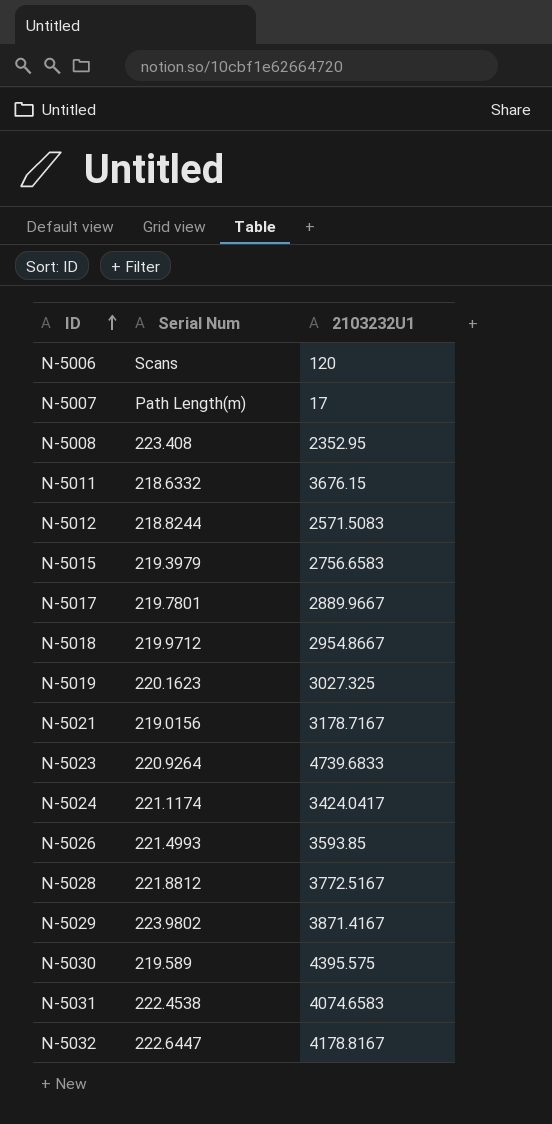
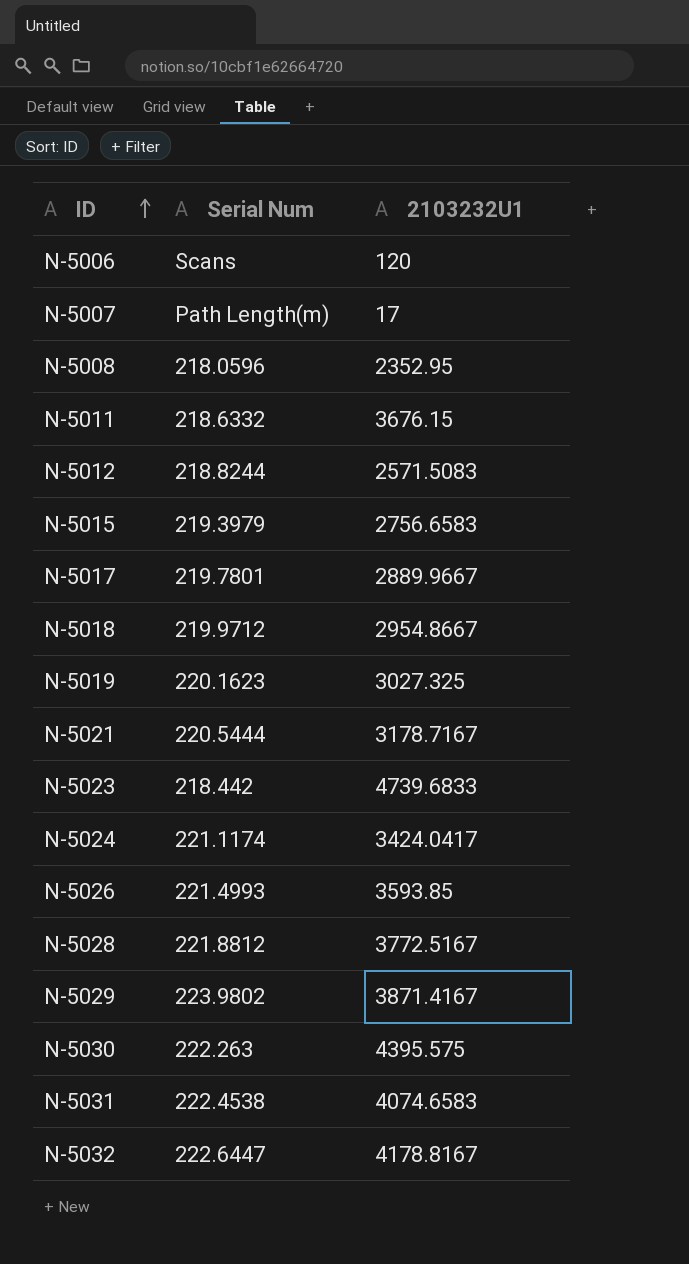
N-5008 | Serial Num: 223.408 -> 218.0596
N-5021 | Serial Num: 219.0156 -> 220.5444
N-5023 | Serial Num: 220.9264 -> 218.442
N-5030 | Serial Num: 219.589 -> 222.263

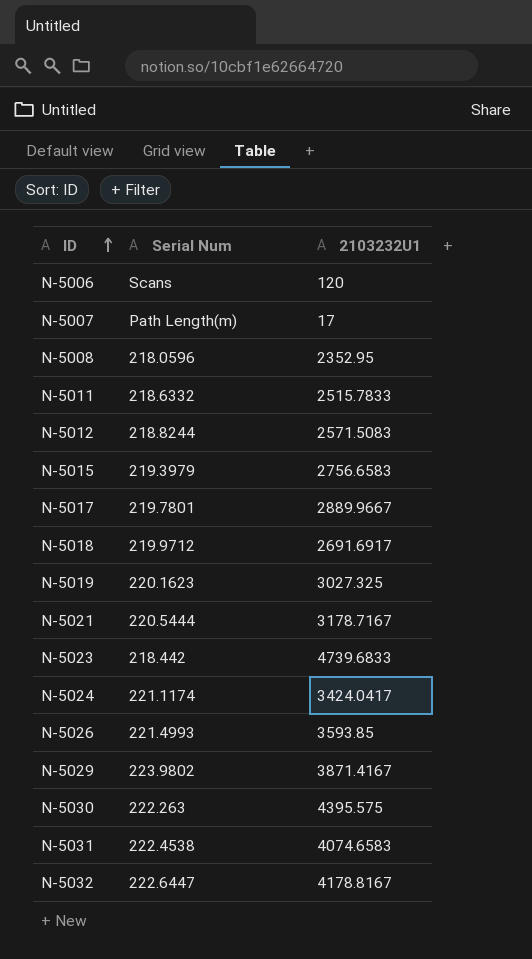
row N-5028: 221.8812 | 3772.5167 -> none
N-5011 | 2103232U1: 3676.15 -> 2515.7833
N-5018 | 2103232U1: 2954.8667 -> 2691.6917

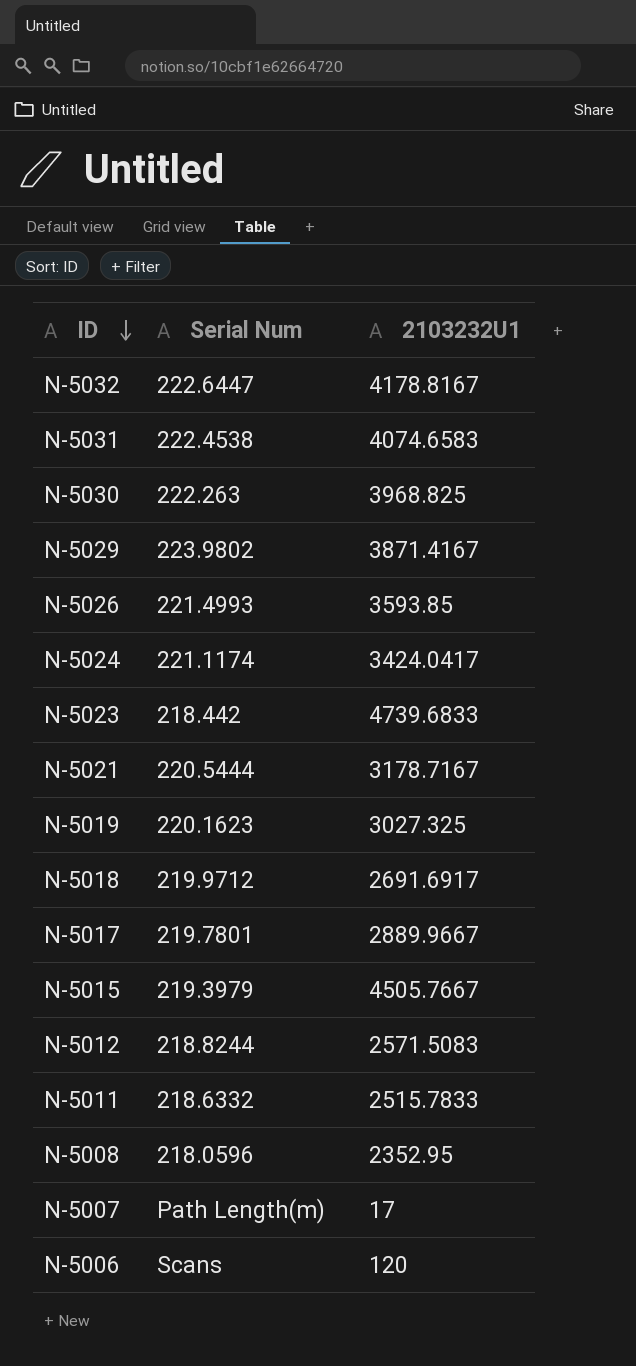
row order: ID ascending -> ID descending
N-5030 | 2103232U1: 4395.575 -> 3968.825
N-5015 | 2103232U1: 2756.6583 -> 4505.7667

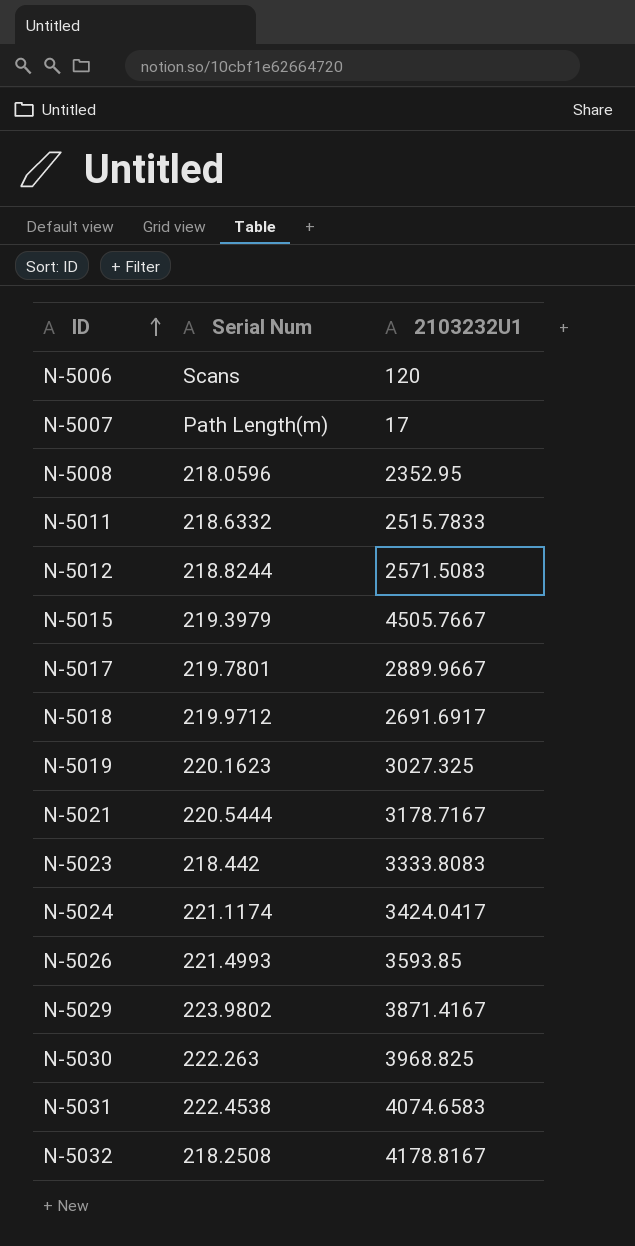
row order: ID descending -> ID ascending
N-5023 | 2103232U1: 4739.6833 -> 3333.8083
N-5032 | Serial Num: 222.6447 -> 218.2508

